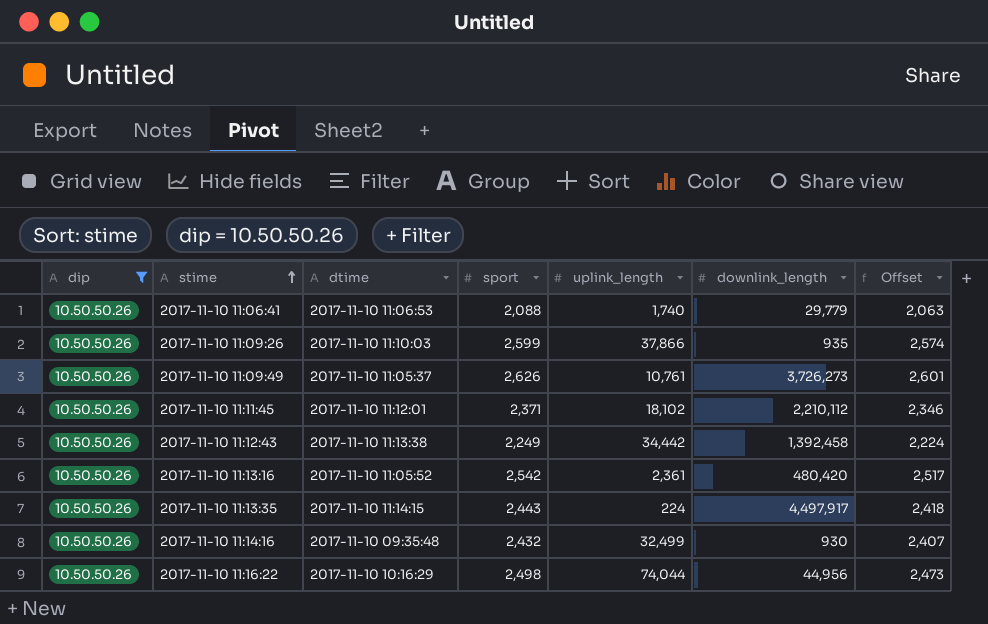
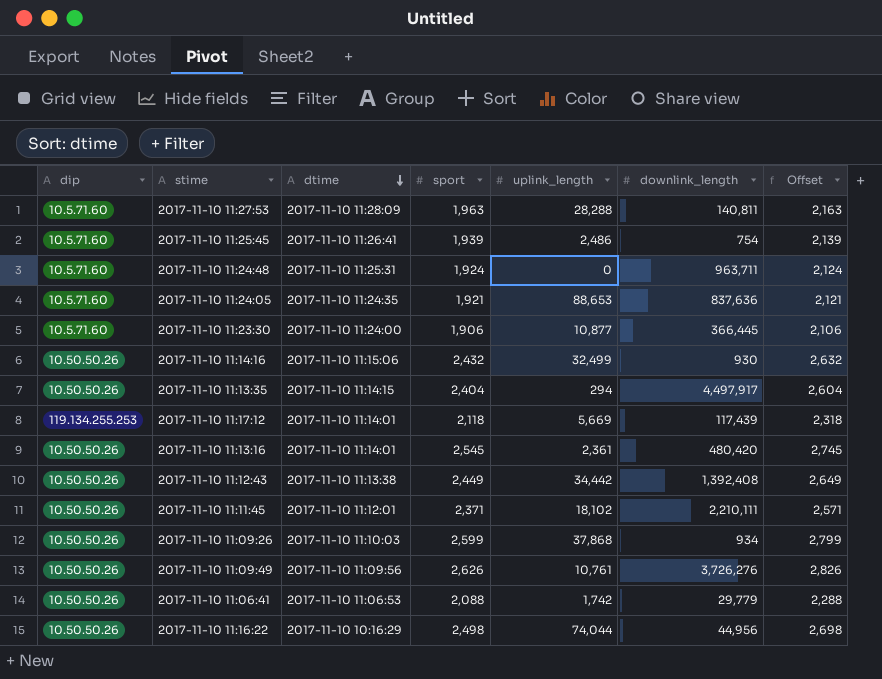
filter: dip = 10.50.50.26 -> none
row order: stime ascending -> dtime descending
column Offset | formula: [sport] - 25 -> [sport] + 200
2017-11-10 11:14:16 | dtime: 2017-11-10 09:35:48 -> 2017-11-10 11:15:06
2017-11-10 11:13:35 | sport: 2,443 -> 2,404
2017-11-10 11:13:35 | uplink_length: 224 -> 294
2017-11-10 11:13:16 | dtime: 2017-11-10 11:05:52 -> 2017-11-10 11:14:01
2017-11-10 11:13:16 | sport: 2,542 -> 2,545
2017-11-10 11:12:43 | sport: 2,249 -> 2,449
2017-11-10 11:12:43 | downlink_length: 1,392,458 -> 1,392,408
2017-11-10 11:11:45 | downlink_length: 2,210,112 -> 2,210,111
2017-11-10 11:09:26 | uplink_length: 37,866 -> 37,868
2017-11-10 11:09:26 | downlink_length: 935 -> 934
2017-11-10 11:09:49 | dtime: 2017-11-10 11:05:37 -> 2017-11-10 11:09:56
2017-11-10 11:09:49 | downlink_length: 3,726,273 -> 3,726,276
2017-11-10 11:06:41 | uplink_length: 1,740 -> 1,742

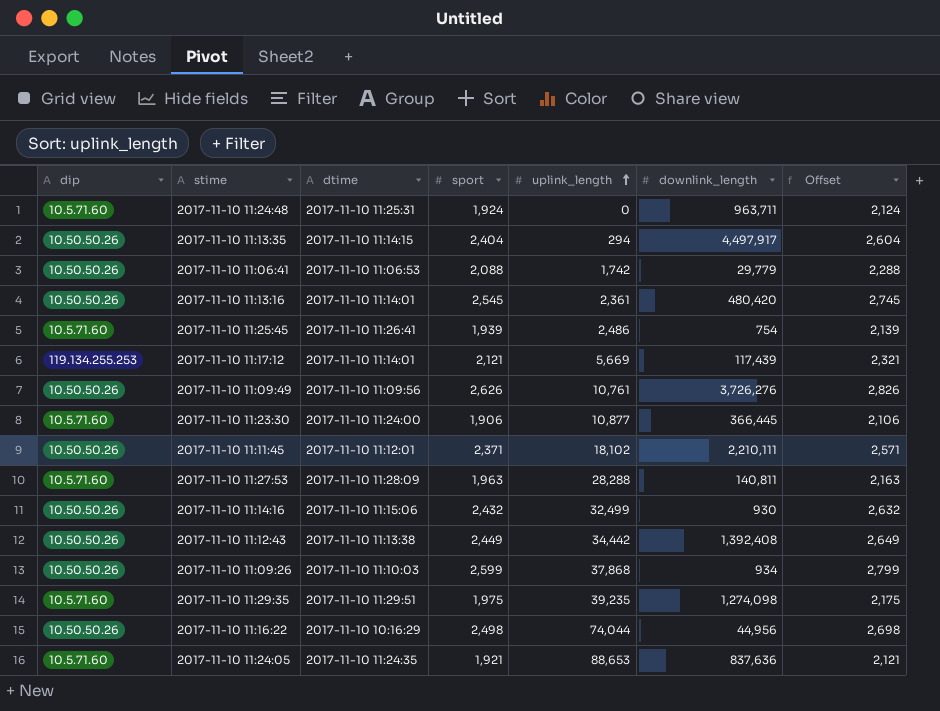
row order: dtime descending -> uplink_length ascending
2017-11-10 11:17:12 | sport: 2,118 -> 2,121
2017-11-10 11:17:12 | Offset: 2,318 -> 2,321
row 2017-11-10 11:29:35: none -> 10.5.71.60 | 2017-11-10 11:29:51 | 1,975 | 39,235 | 1,274,098 | 2,175

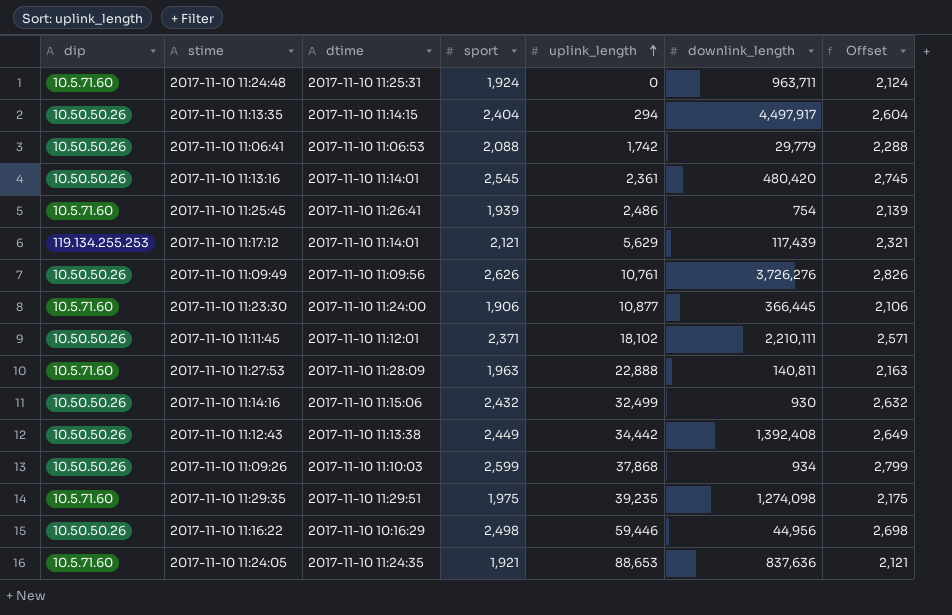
2017-11-10 11:17:12 | uplink_length: 5,669 -> 5,629
2017-11-10 11:27:53 | uplink_length: 28,288 -> 22,888
2017-11-10 11:16:22 | uplink_length: 74,044 -> 59,446

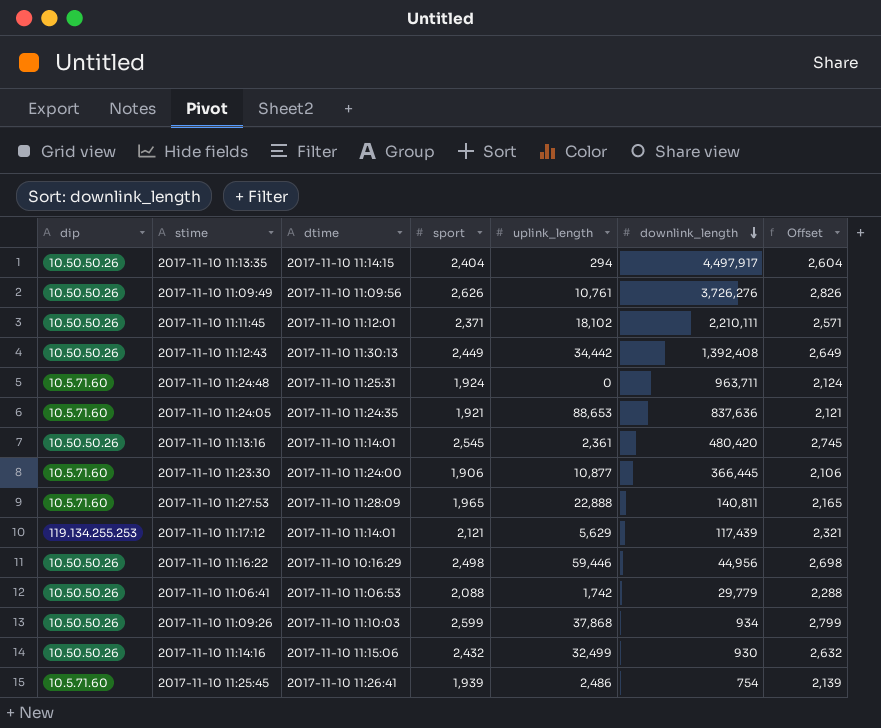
row order: uplink_length ascending -> downlink_length descending
row 2017-11-10 11:29:35: 10.5.71.60 | 2017-11-10 11:29:51 | 1,975 | 39,235 | 1,274,098 | 2,175 -> none
2017-11-10 11:12:43 | dtime: 2017-11-10 11:13:38 -> 2017-11-10 11:30:13
2017-11-10 11:27:53 | sport: 1,963 -> 1,965
2017-11-10 11:27:53 | Offset: 2,163 -> 2,165

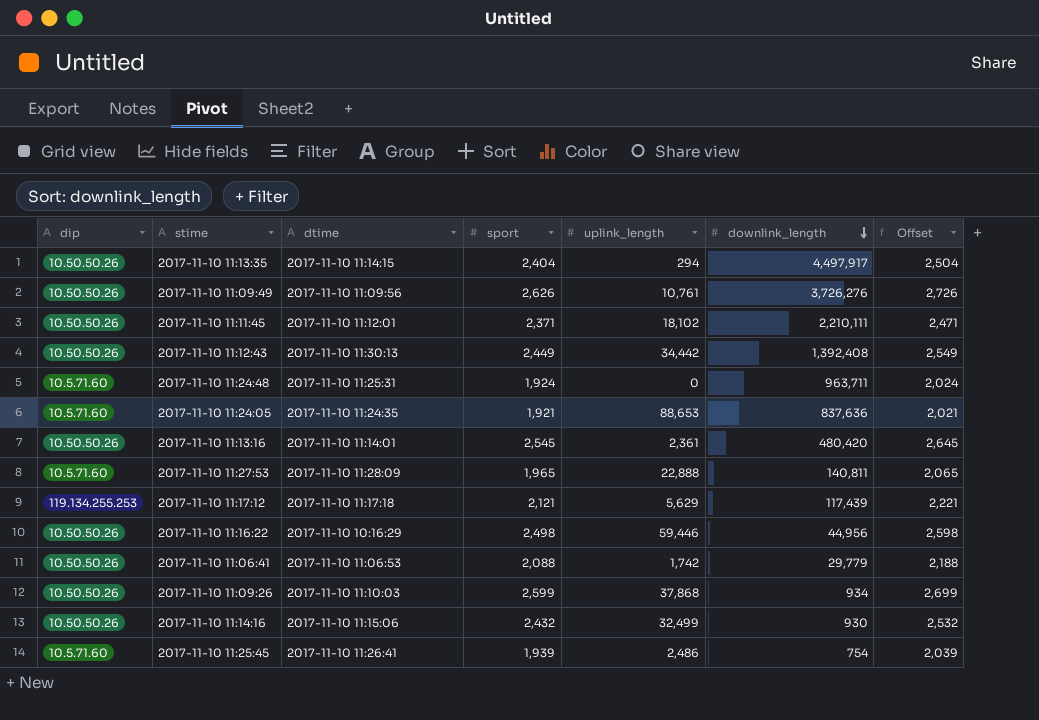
column Offset | formula: [sport] + 200 -> [sport] + 100
row 2017-11-10 11:23:30: 10.5.71.60 | 2017-11-10 11:24:00 | 1,906 | 10,877 | 366,445 | 2,106 -> none
2017-11-10 11:17:12 | dtime: 2017-11-10 11:14:01 -> 2017-11-10 11:17:18

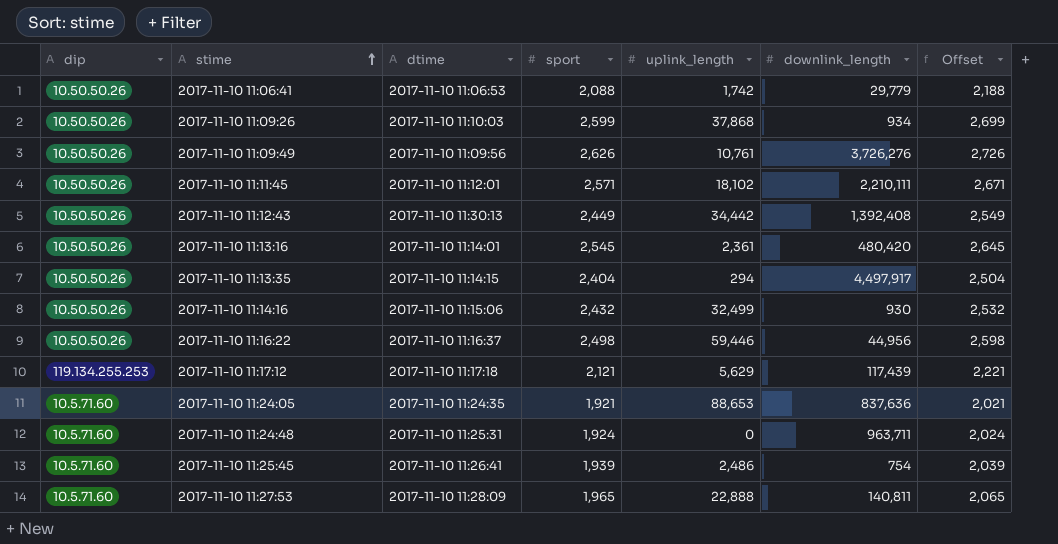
row order: downlink_length descending -> stime ascending
2017-11-10 11:11:45 | sport: 2,371 -> 2,571
2017-11-10 11:11:45 | Offset: 2,471 -> 2,671
2017-11-10 11:16:22 | dtime: 2017-11-10 10:16:29 -> 2017-11-10 11:16:37

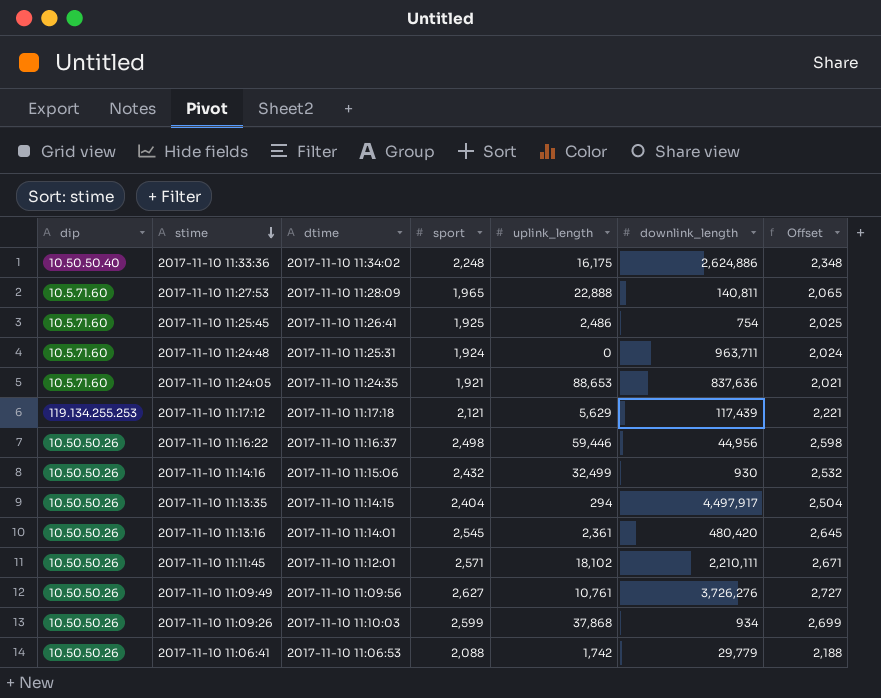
row order: stime ascending -> stime descending
row 2017-11-10 11:12:43: 10.50.50.26 | 2017-11-10 11:30:13 | 2,449 | 34,442 | 1,392,408 | 2,549 -> none
row 2017-11-10 11:33:36: none -> 10.50.50.40 | 2017-11-10 11:34:02 | 2,248 | 16,175 | 2,624,886 | 2,348
2017-11-10 11:25:45 | sport: 1,939 -> 1,925
2017-11-10 11:25:45 | Offset: 2,039 -> 2,025
2017-11-10 11:09:49 | sport: 2,626 -> 2,627
2017-11-10 11:09:49 | Offset: 2,726 -> 2,727

